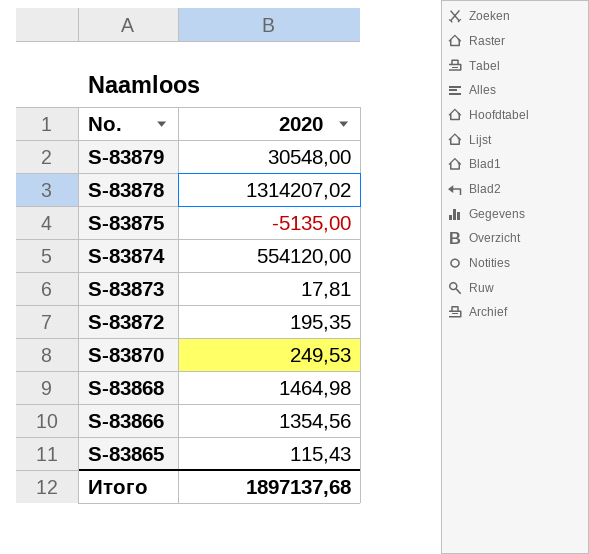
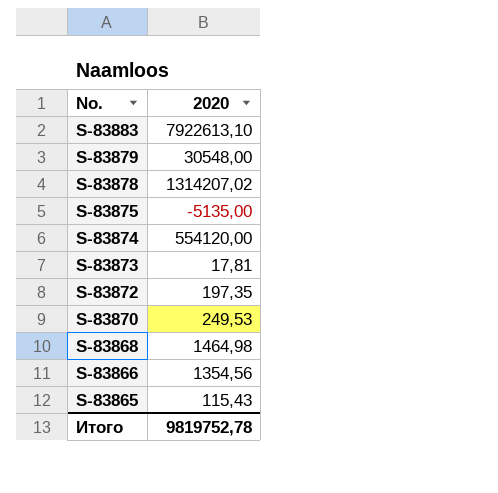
row S-83883: none -> 7922613,10
S-83872 | 2020: 195,35 -> 197,35
Итого | 2020: 1897137,68 -> 9819752,78

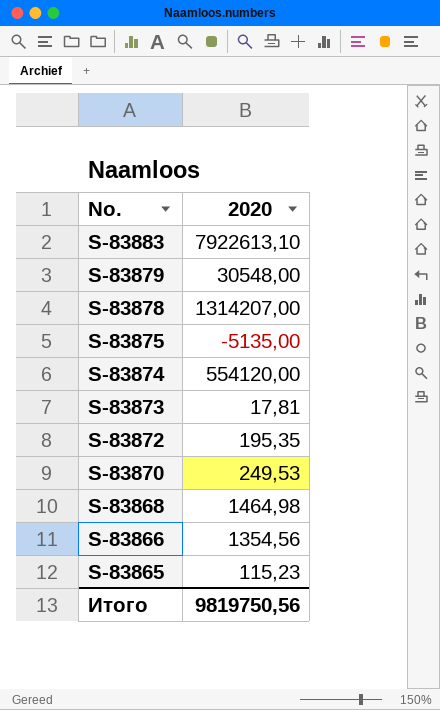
S-83878 | 2020: 1314207,02 -> 1314207,00
S-83872 | 2020: 197,35 -> 195,35
S-83865 | 2020: 115,43 -> 115,23
Итого | 2020: 9819752,78 -> 9819750,56

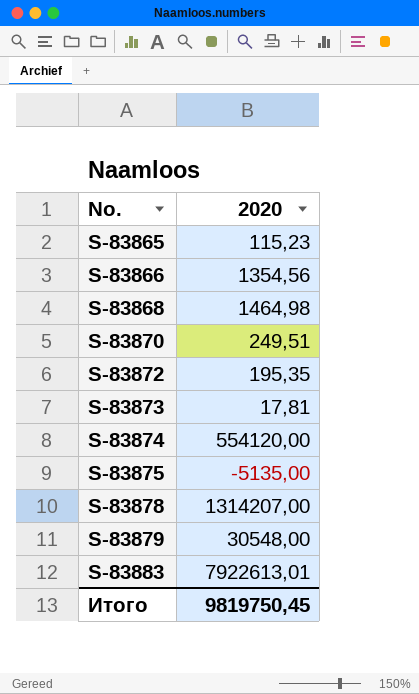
row order: No. descending -> No. ascending
S-83870 | 2020: 249,53 -> 249,51
S-83883 | 2020: 7922613,10 -> 7922613,01
Итого | 2020: 9819750,56 -> 9819750,45

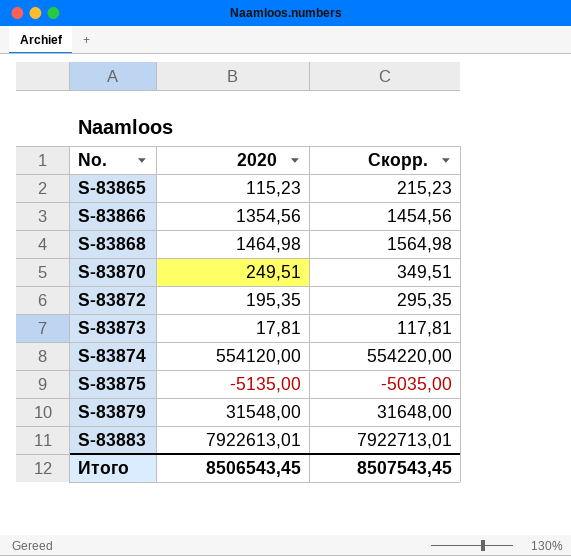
column Скорр. | formula: none -> [2020] + 100
row S-83878: 1314207,00 -> none
S-83879 | 2020: 30548,00 -> 31548,00
Итого | 2020: 9819750,45 -> 8506543,45

